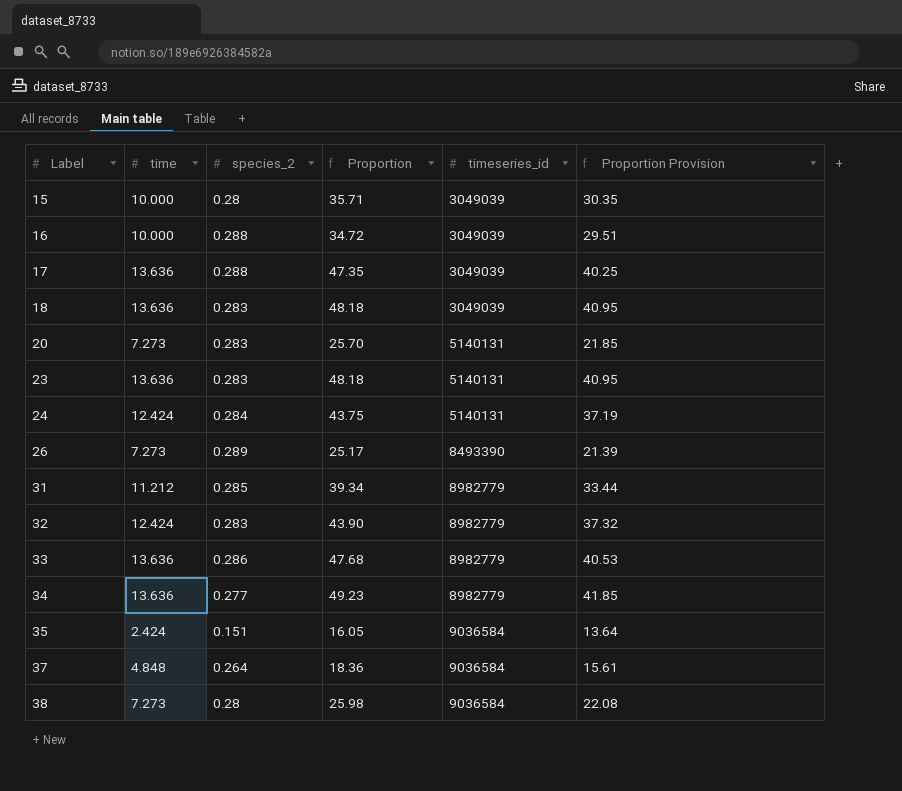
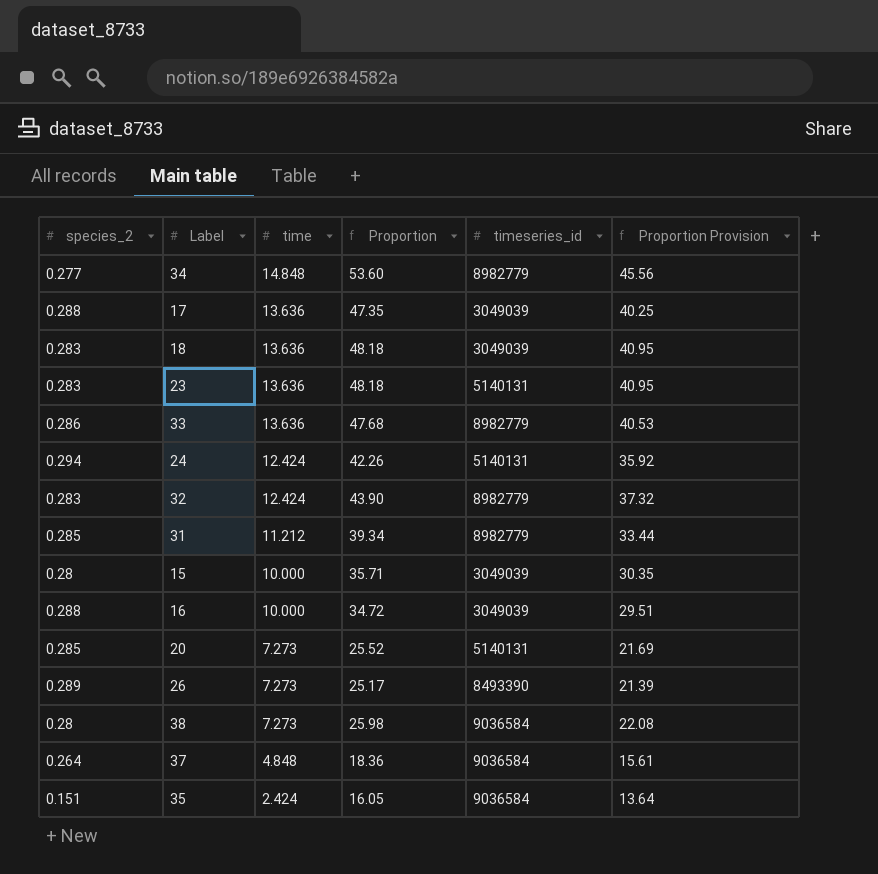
row order: Label ascending -> time descending
column species_2 | position: 3 -> 1
34 | time: 13.636 -> 14.848
34 | Proportion: 49.23 -> 53.60
34 | Proportion Provision: 41.85 -> 45.56
24 | species_2: 0.284 -> 0.294
24 | Proportion: 43.75 -> 42.26
24 | Proportion Provision: 37.19 -> 35.92
20 | species_2: 0.283 -> 0.285
20 | Proportion: 25.70 -> 25.52
20 | Proportion Provision: 21.85 -> 21.69

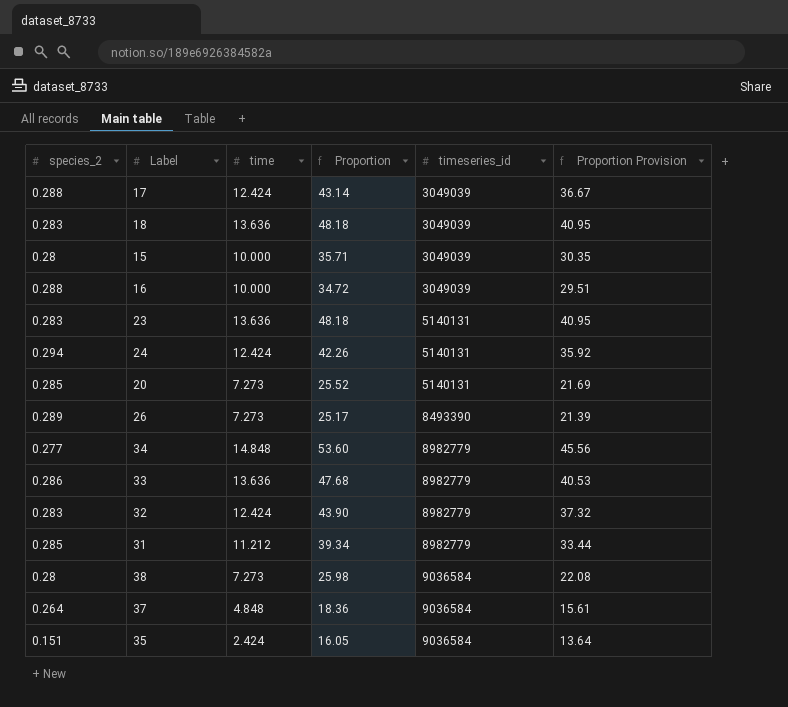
row order: time descending -> timeseries_id ascending
17 | time: 13.636 -> 12.424
17 | Proportion: 47.35 -> 43.14
17 | Proportion Provision: 40.25 -> 36.67

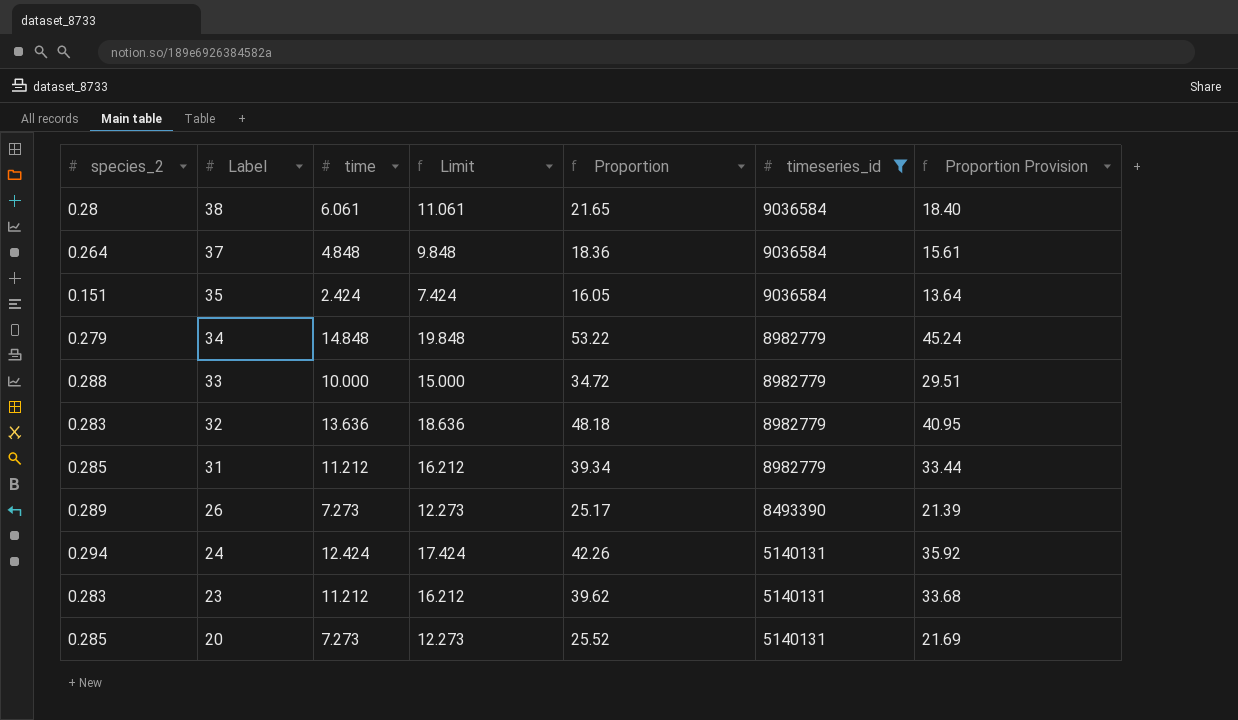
filter: none -> timeseries_id != 3049039
row order: timeseries_id ascending -> Label descending
column Limit | formula: none -> [time] + 5
38 | time: 7.273 -> 6.061
38 | Proportion: 25.98 -> 21.65
38 | Proportion Provision: 22.08 -> 18.40
34 | species_2: 0.277 -> 0.279
34 | Proportion: 53.60 -> 53.22
34 | Proportion Provision: 45.56 -> 45.24
33 | species_2: 0.286 -> 0.288
33 | time: 13.636 -> 10.000
33 | Proportion: 47.68 -> 34.72
33 | Proportion Provision: 40.53 -> 29.51
32 | time: 12.424 -> 13.636
32 | Proportion: 43.90 -> 48.18
32 | Proportion Provision: 37.32 -> 40.95
23 | time: 13.636 -> 11.212
23 | Proportion: 48.18 -> 39.62
23 | Proportion Provision: 40.95 -> 33.68

